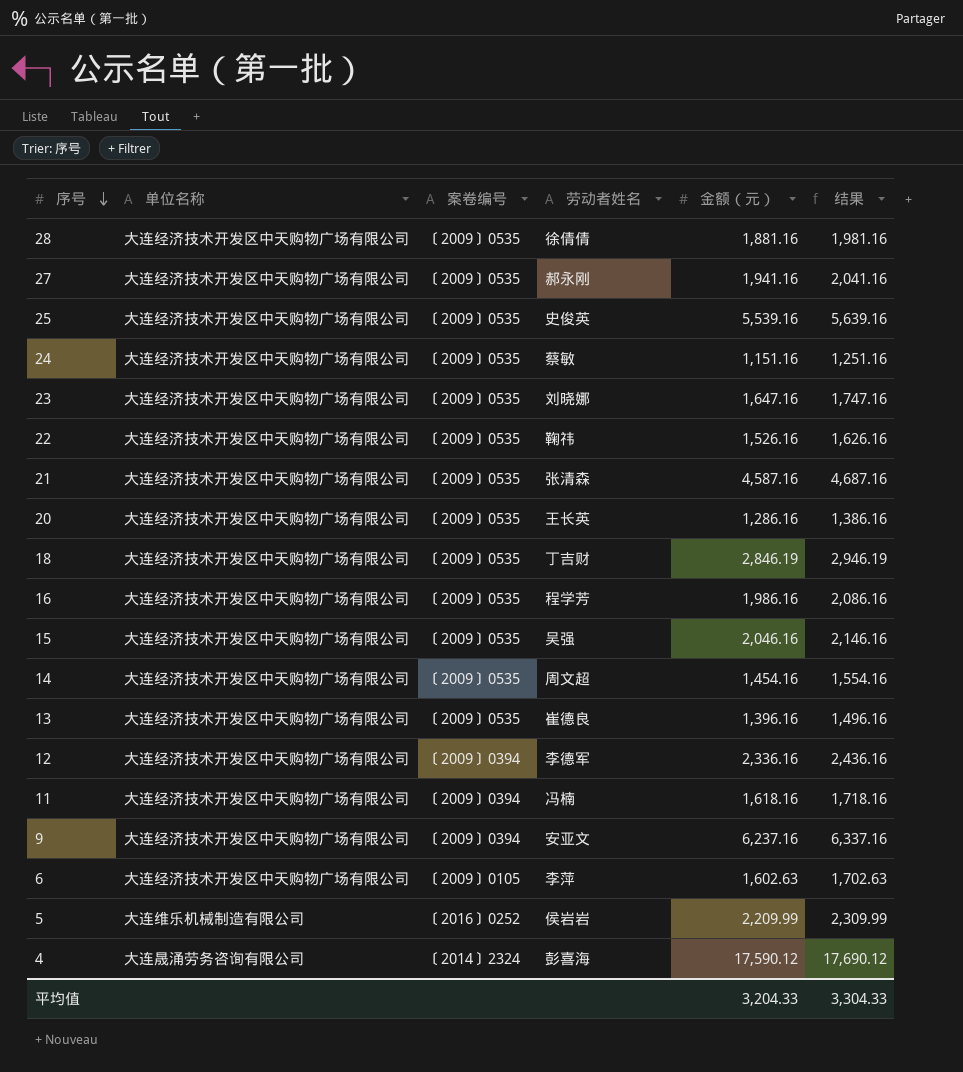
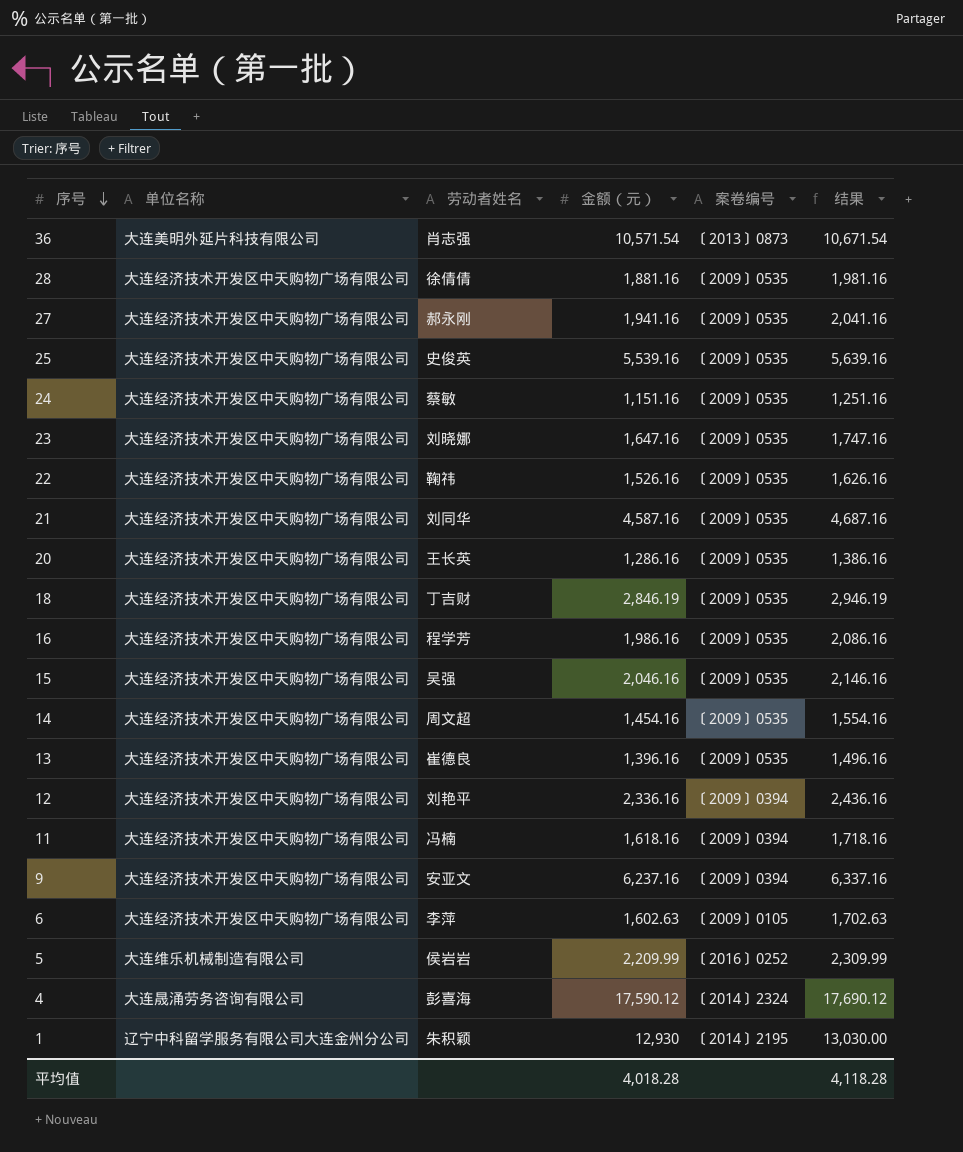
column 案卷编号 | position: 3 -> 5
row 36: none -> 大连美明外延片科技有限公司 | 肖志强 | 10,571.54 | 〔2013〕0873 | 10,671.54
21 | 劳动者姓名: 张清森 -> 刘同华
12 | 劳动者姓名: 李德军 -> 刘艳平
row 1: none -> 辽宁中科留学服务有限公司大连金州分公司 | 朱积颖 | 12,930 | 〔2014〕2195 | 13,030.00
平均值 | 金额（元）: 3,204.33 -> 4,018.28
平均值 | 结果: 3,304.33 -> 4,118.28

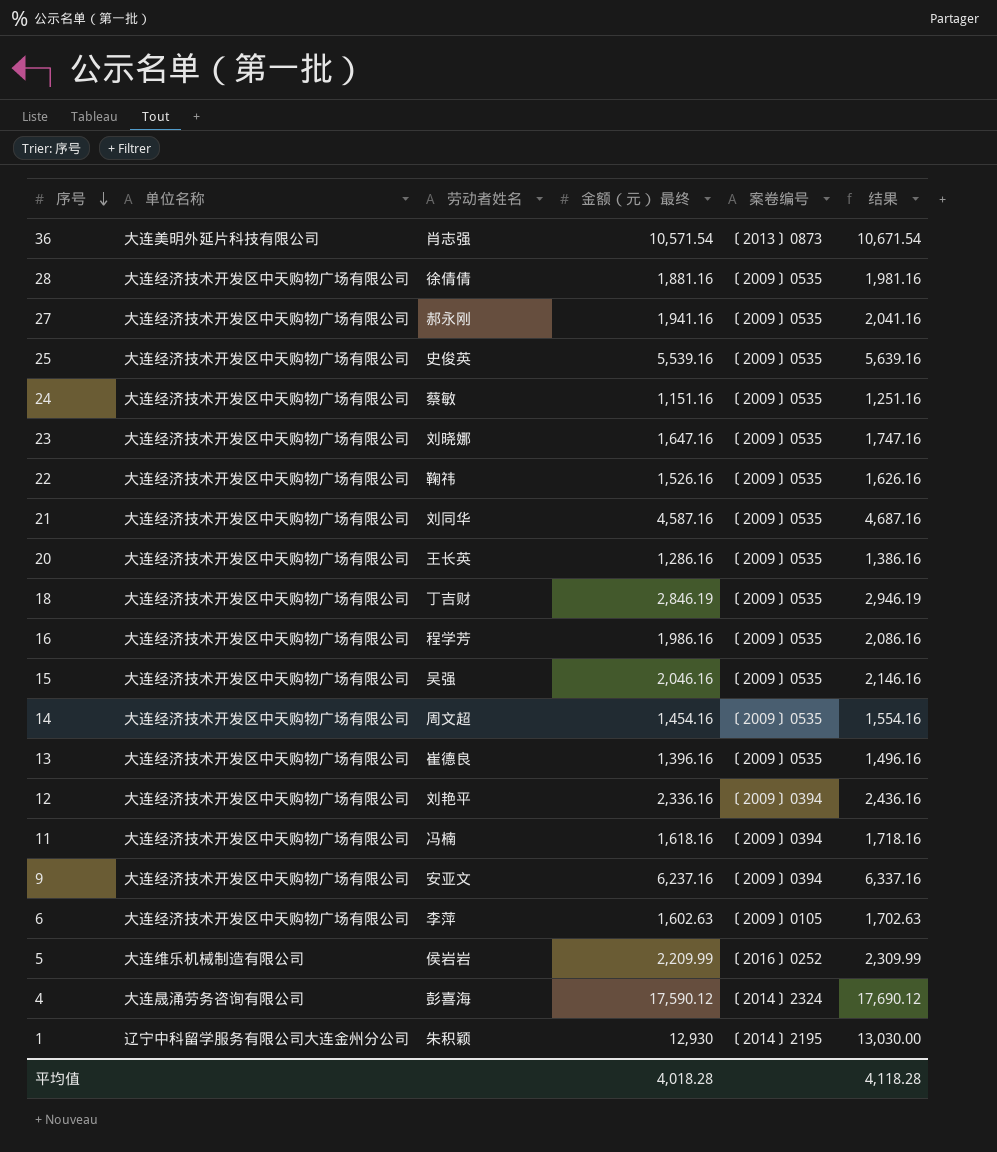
column name: 金额（元） -> 金额（元） 最终

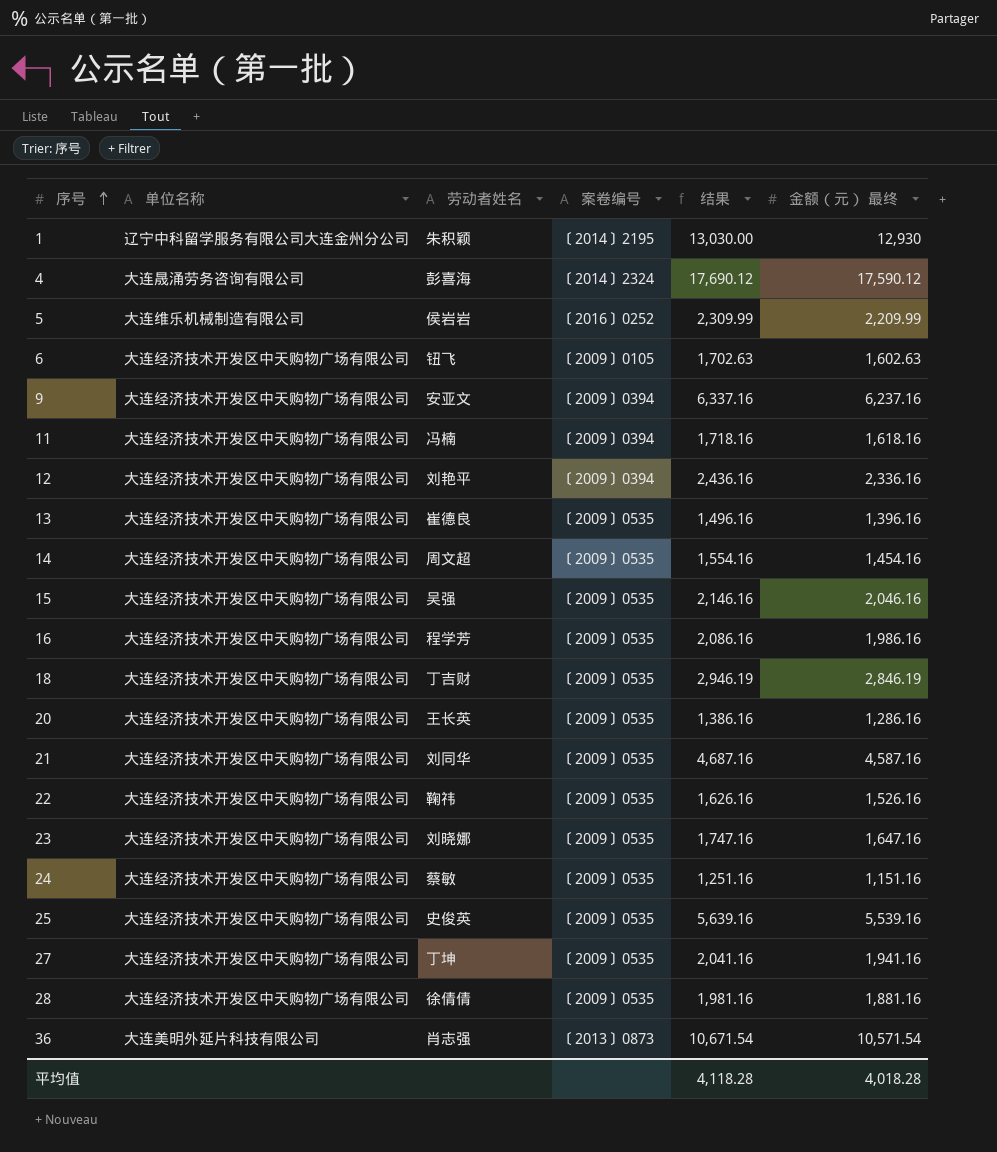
row order: 序号 descending -> 序号 ascending
column 金额（元） 最终 | position: 4 -> 6
6 | 劳动者姓名: 李萍 -> 钮飞
27 | 劳动者姓名: 郝永刚 -> 丁坤

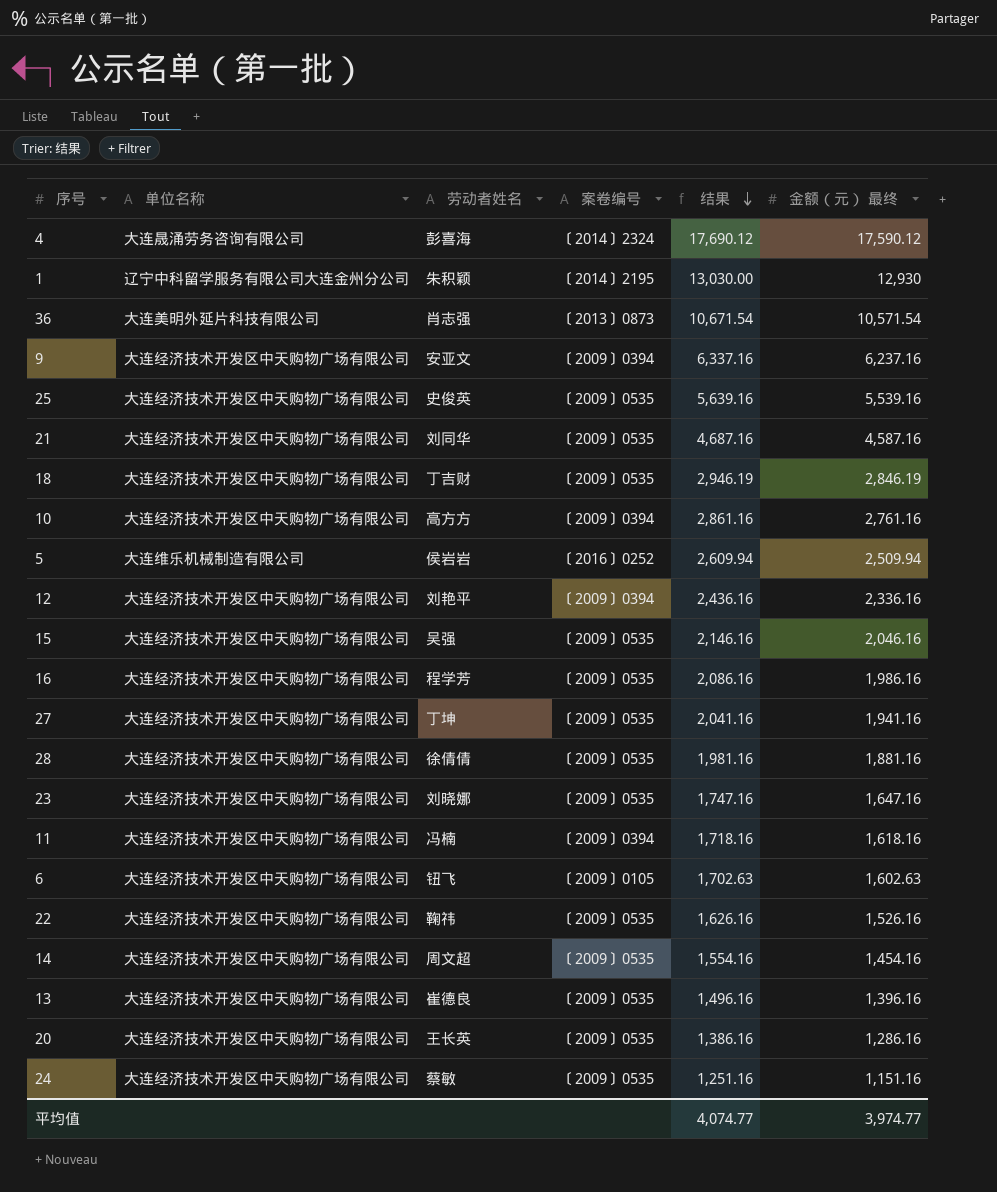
row order: 序号 ascending -> 结果 descending
row 10: none -> 大连经济技术开发区中天购物广场有限公司 | 高方方 | 〔2009〕0394 | 2,861.16 | 2,761.16
5 | 结果: 2,309.99 -> 2,609.94
5 | 金额（元） 最终: 2,209.99 -> 2,509.94
平均值 | 结果: 4,118.28 -> 4,074.77
平均值 | 金额（元） 最终: 4,018.28 -> 3,974.77

